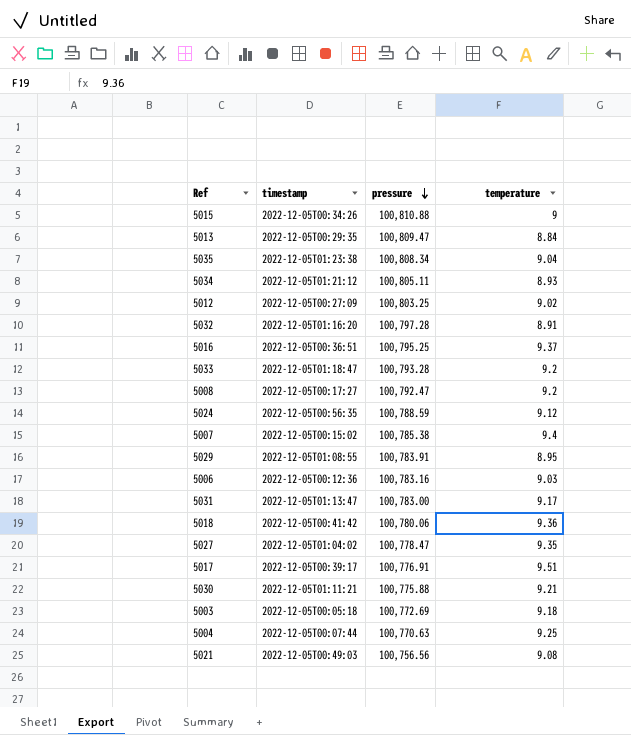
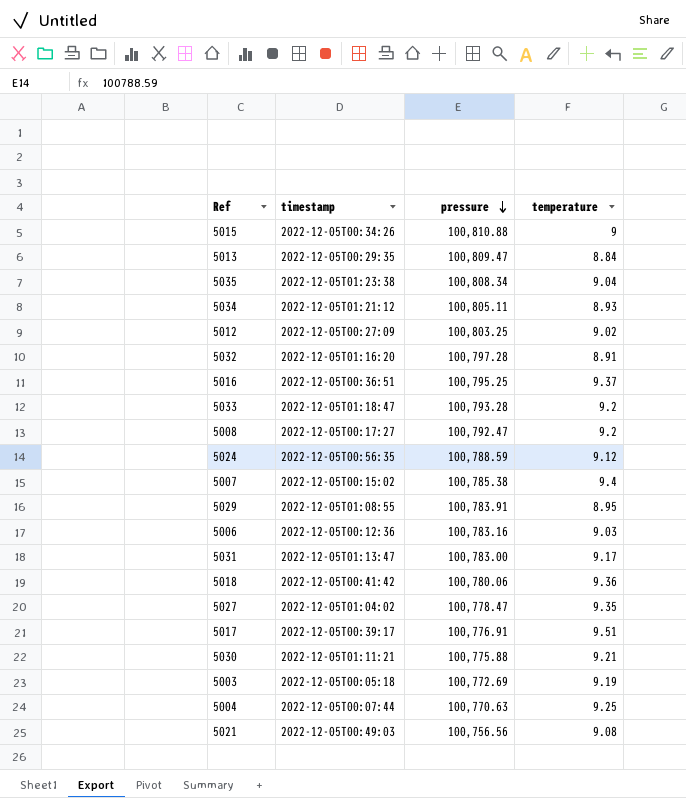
5003 | temperature: 9.18 -> 9.19

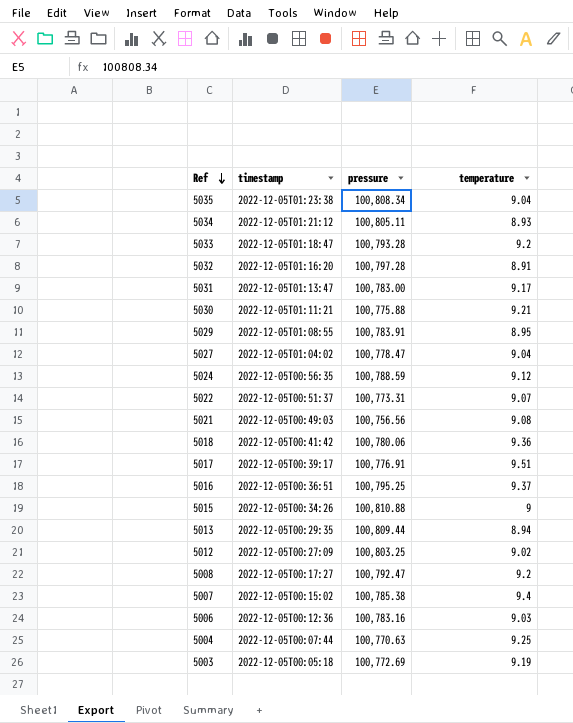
row order: pressure descending -> Ref descending
5027 | temperature: 9.35 -> 9.04
row 5022: none -> 2022-12-05T00:51:37 | 100,773.31 | 9.07
5013 | pressure: 100,809.47 -> 100,809.44
5013 | temperature: 8.84 -> 8.94

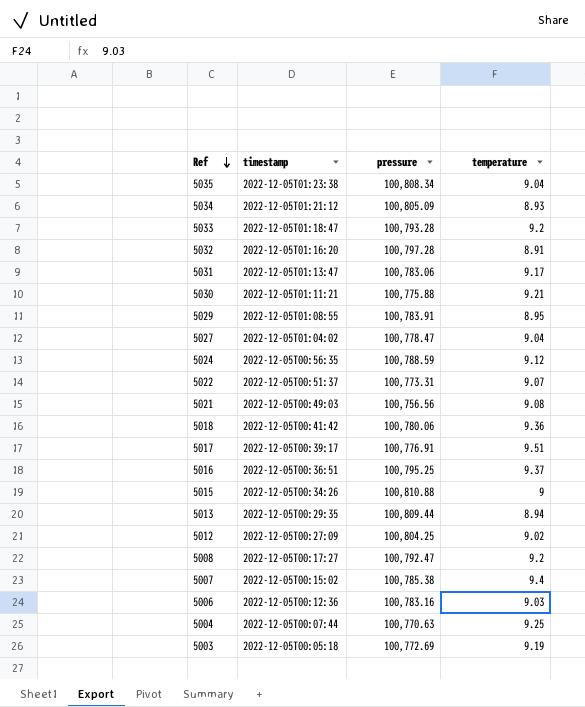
5034 | pressure: 100,805.11 -> 100,805.09
5031 | pressure: 100,783.00 -> 100,783.06
5012 | pressure: 100,803.25 -> 100,804.25

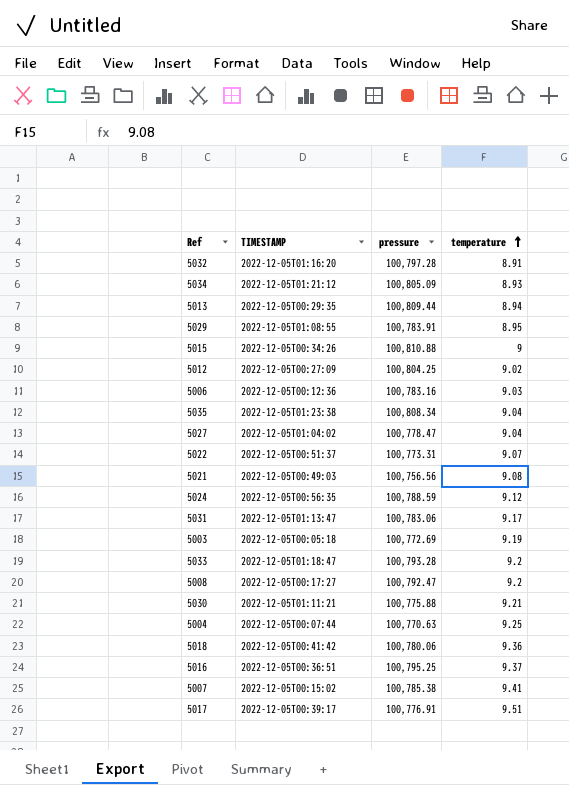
row order: Ref descending -> temperature ascending
column name: timestamp -> TIMESTAMP
5007 | temperature: 9.4 -> 9.41

